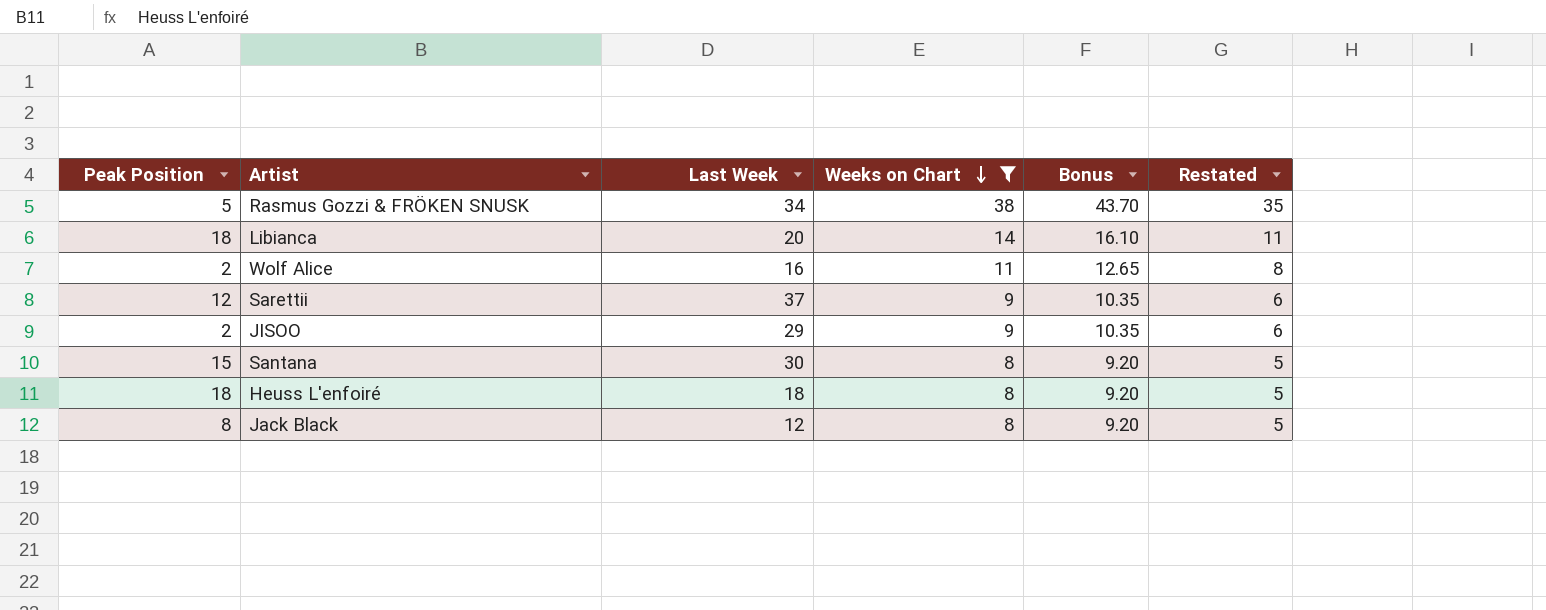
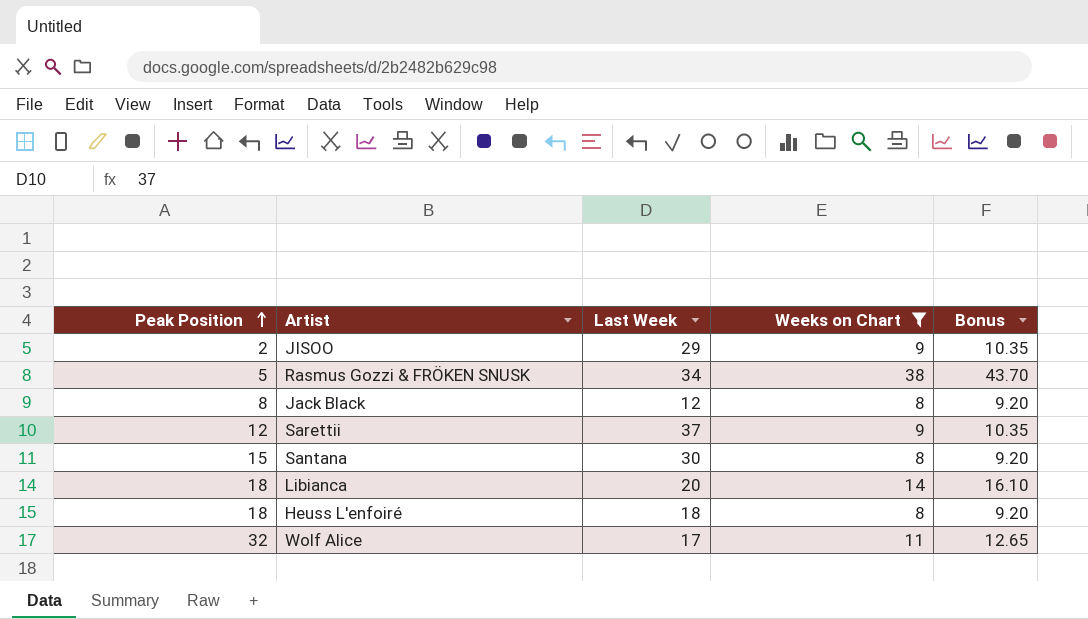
row order: Weeks on Chart descending -> Peak Position ascending
column Restated | formula: [Weeks on Chart] - 3 -> none
Wolf Alice | Peak Position: 2 -> 32
Wolf Alice | Last Week: 16 -> 17

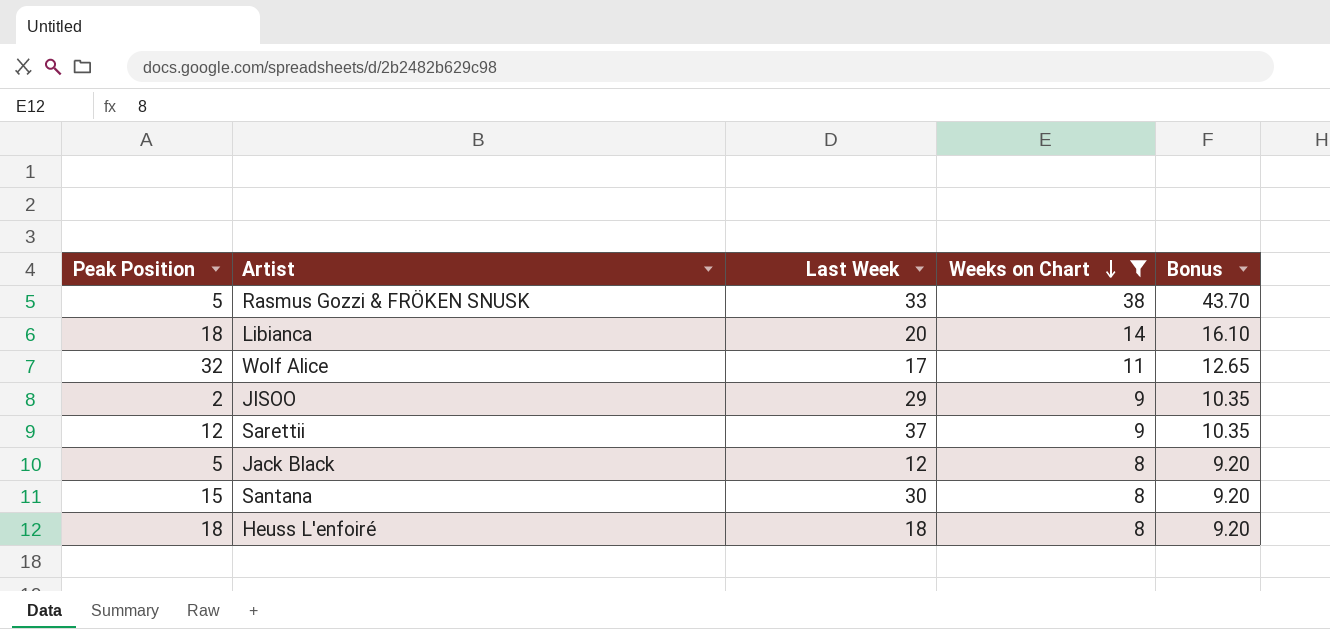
row order: Peak Position ascending -> Weeks on Chart descending
Rasmus Gozzi & FRÖKEN SNUSK | Last Week: 34 -> 33
Jack Black | Peak Position: 8 -> 5

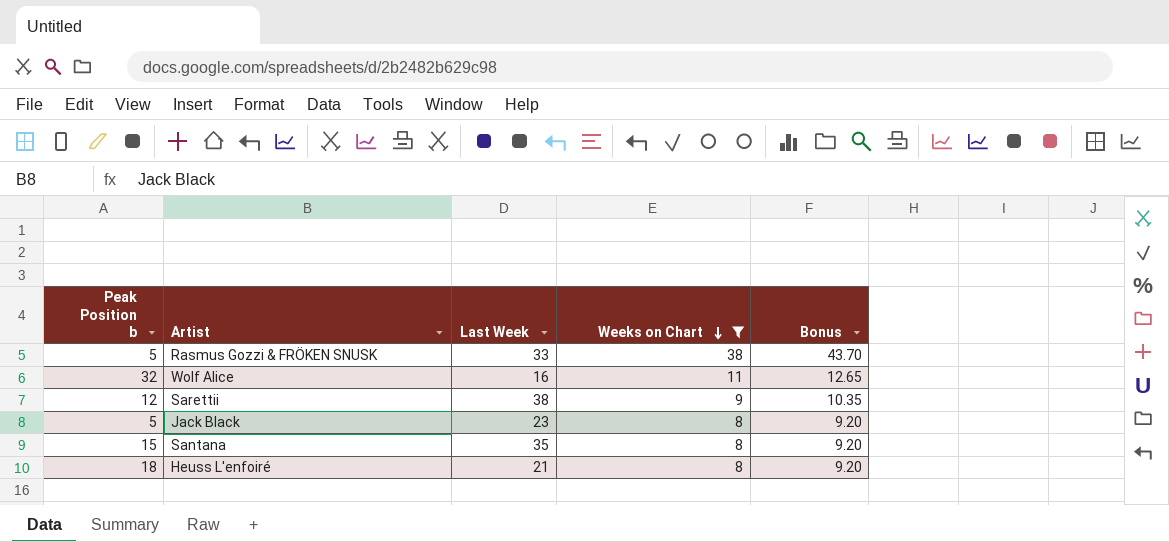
column name: Peak Position -> Peak Position b
row Libianca: 18 | 20 | 14 | 16.10 -> none
row JISOO: 2 | 29 | 9 | 10.35 -> none
Wolf Alice | Last Week: 17 -> 16
Sarettii | Last Week: 37 -> 38
Jack Black | Last Week: 12 -> 23
Santana | Last Week: 30 -> 35
Heuss L'enfoiré | Last Week: 18 -> 21

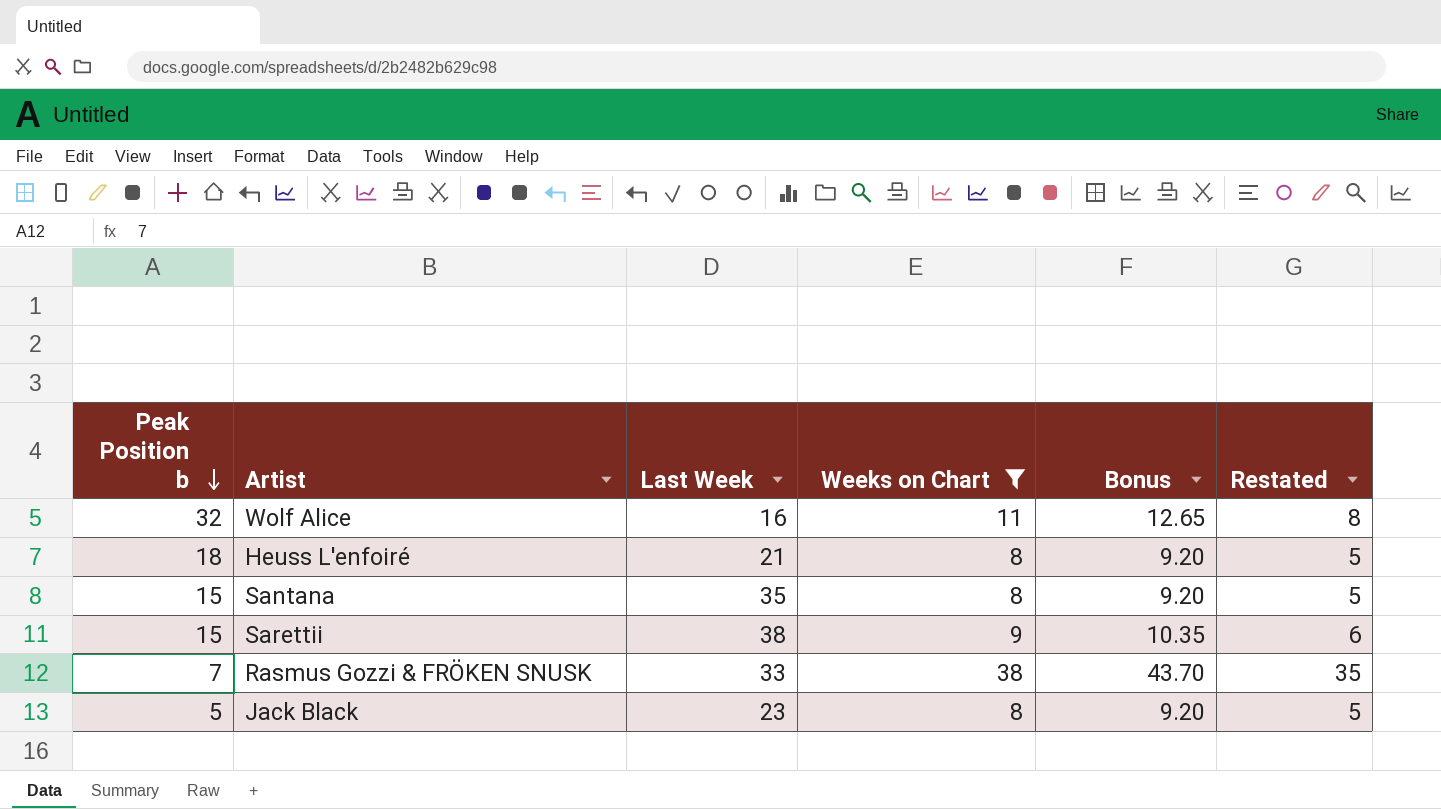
row order: Weeks on Chart descending -> Peak Position b descending
column Restated | formula: none -> [Weeks on Chart] - 3
Sarettii | Peak Position b: 12 -> 15
Rasmus Gozzi & FRÖKEN SNUSK | Peak Position b: 5 -> 7

